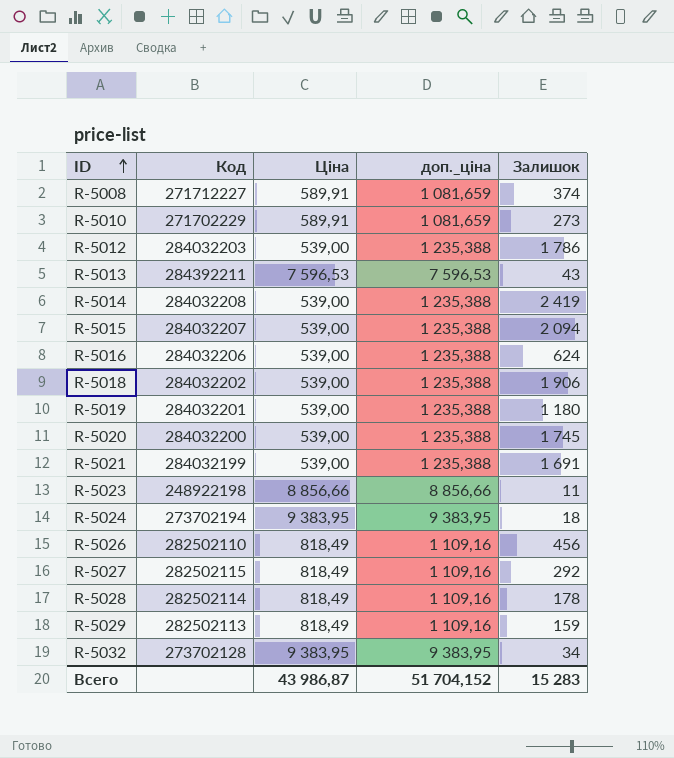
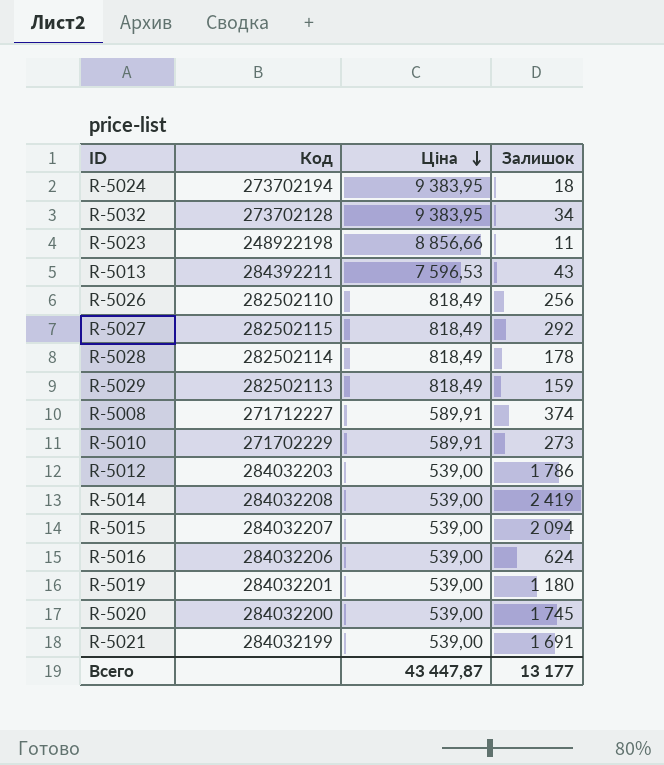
row order: ID ascending -> Ціна descending
column доп._ціна | position: 4 -> none
row R-5018: 284032202 | 539,00 | 1 235,388 | 1 906 -> none
R-5026 | Залишок: 456 -> 256
Всего | Ціна: 43 986,87 -> 43 447,87
Всего | Залишок: 15 283 -> 13 177

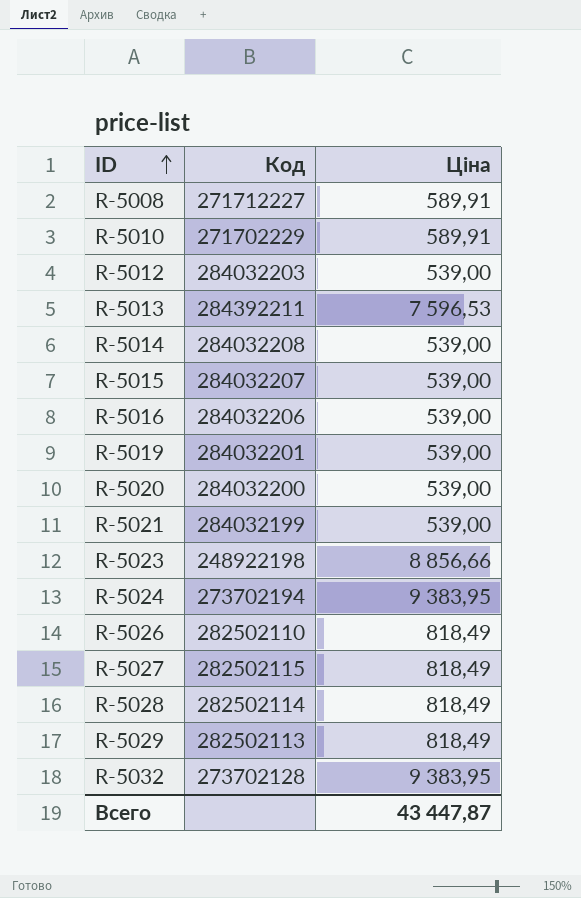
row order: Ціна descending -> ID ascending
column Залишок | position: 4 -> none

